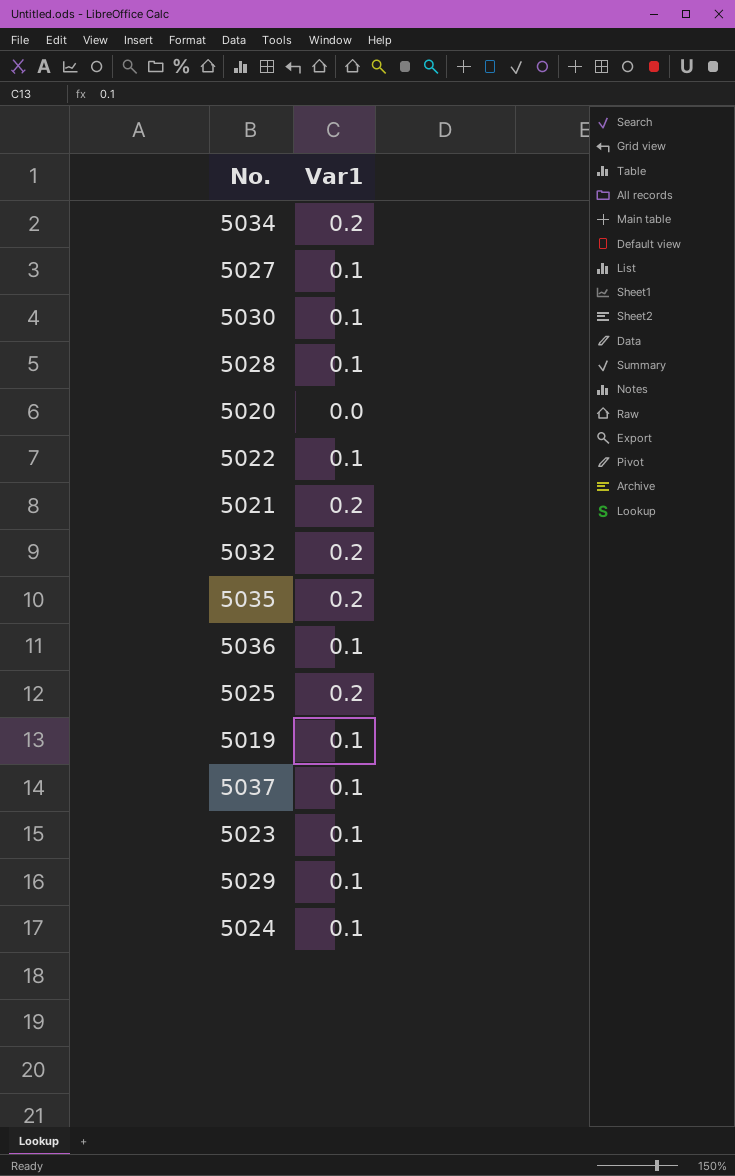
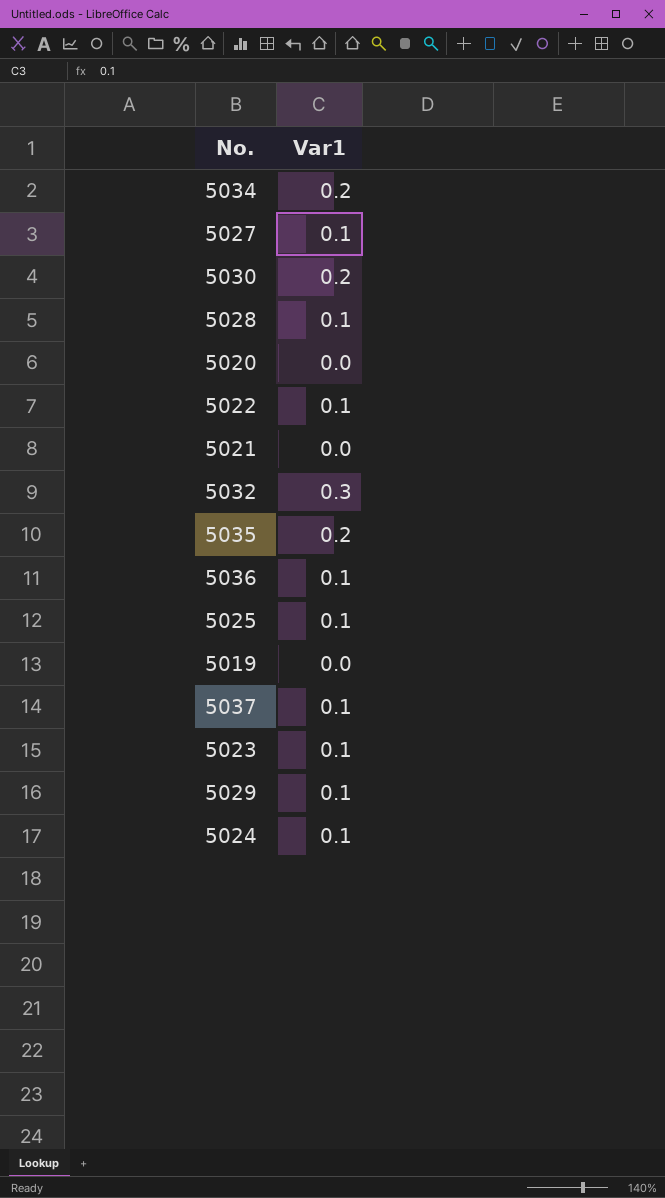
5030 | Var1: 0.1 -> 0.2
5021 | Var1: 0.2 -> 0.0
5032 | Var1: 0.2 -> 0.3
5025 | Var1: 0.2 -> 0.1
5019 | Var1: 0.1 -> 0.0

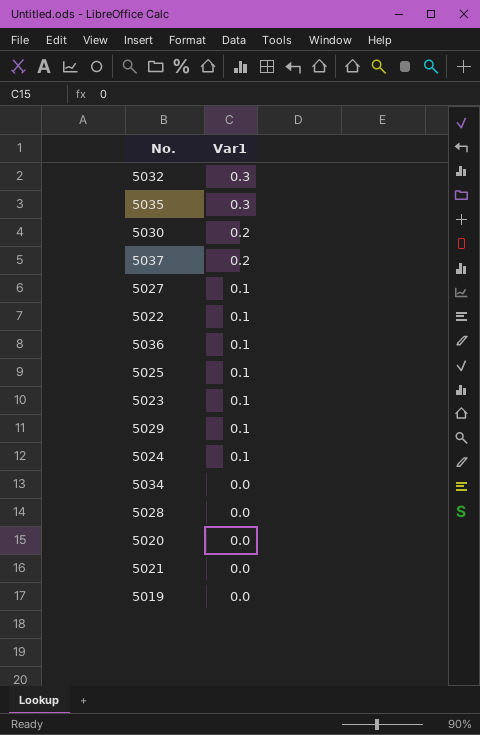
row order: none -> Var1 descending
5035 | Var1: 0.2 -> 0.3
5037 | Var1: 0.1 -> 0.2
5034 | Var1: 0.2 -> 0.0
5028 | Var1: 0.1 -> 0.0

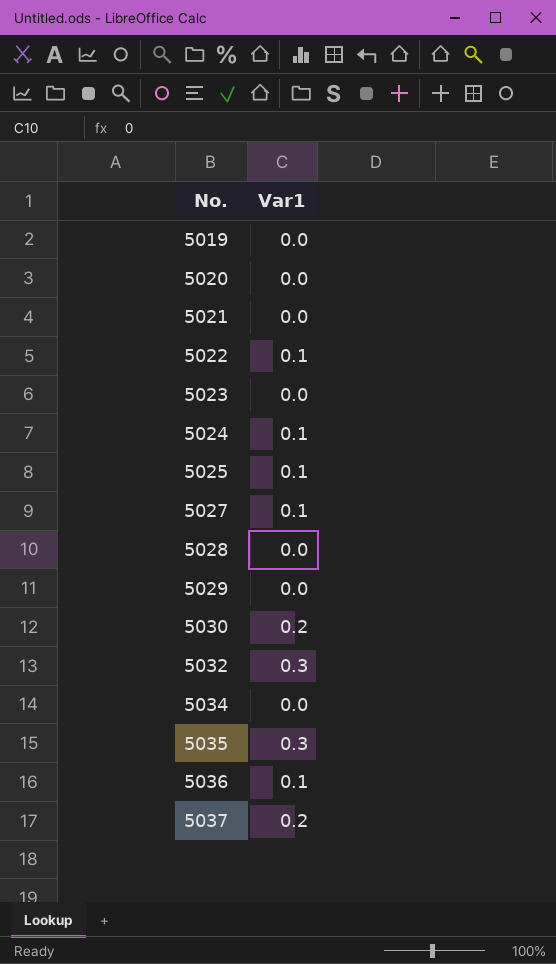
row order: Var1 descending -> No. ascending
5023 | Var1: 0.1 -> 0.0
5029 | Var1: 0.1 -> 0.0

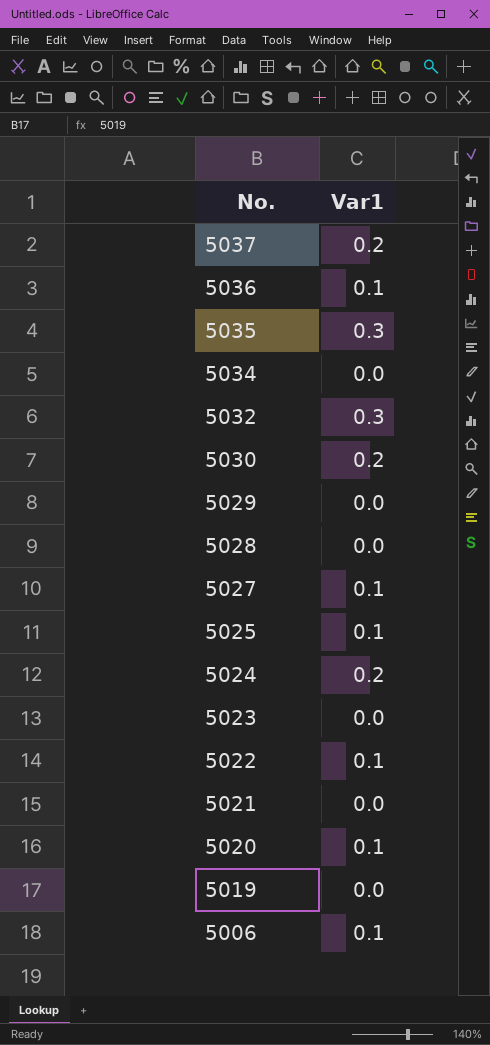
row order: No. ascending -> No. descending
5024 | Var1: 0.1 -> 0.2
5020 | Var1: 0.0 -> 0.1
row 5006: none -> 0.1

